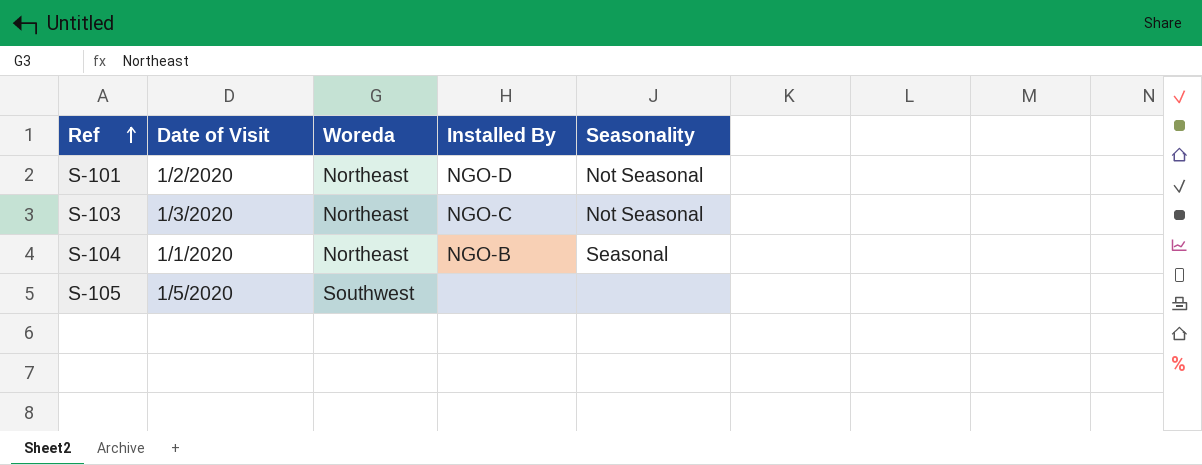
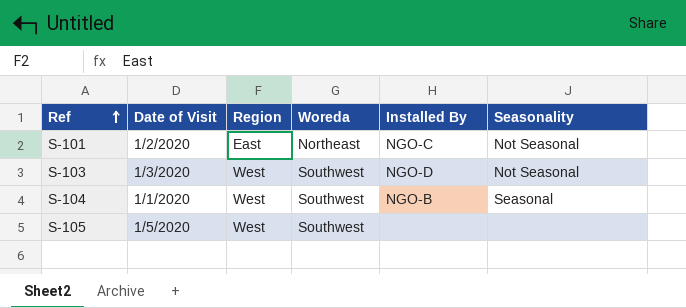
column Region | position: none -> 3
S-101 | Installed By: NGO-D -> NGO-C
S-103 | Woreda: Northeast -> Southwest
S-103 | Installed By: NGO-C -> NGO-D
S-104 | Woreda: Northeast -> Southwest

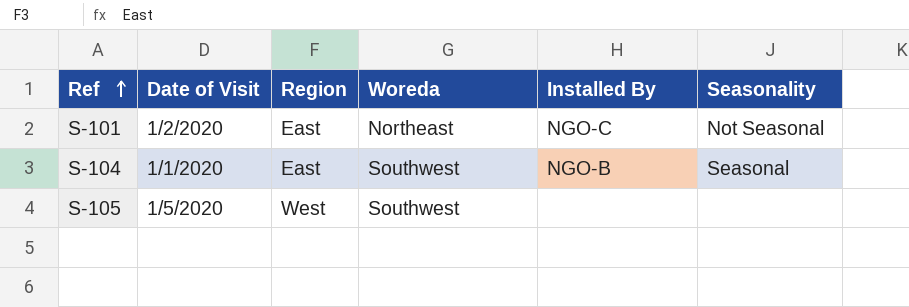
row S-103: 1/3/2020 | West | Southwest | NGO-D | Not Seasonal -> none
S-104 | Region: West -> East

